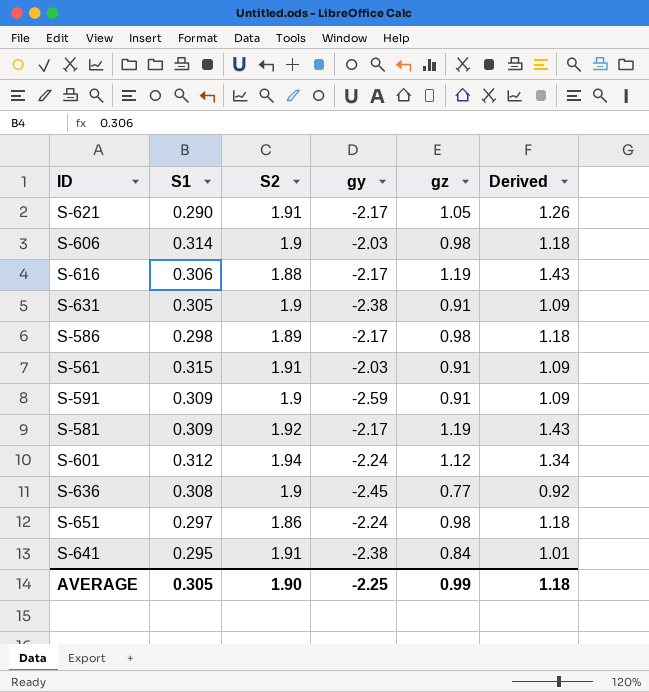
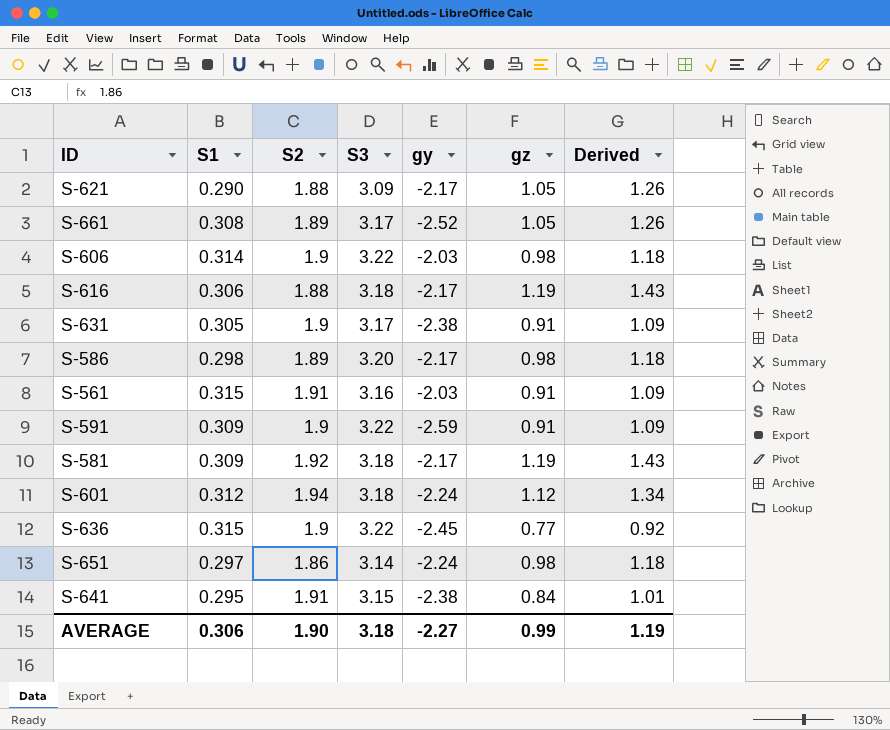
column S3 | position: none -> 4
S-621 | S2: 1.91 -> 1.88
row S-661: none -> 0.308 | 1.89 | 3.17 | -2.52 | 1.05 | 1.26
S-636 | S1: 0.308 -> 0.315
AVERAGE | S1: 0.305 -> 0.306
AVERAGE | gy: -2.25 -> -2.27
AVERAGE | Derived: 1.18 -> 1.19

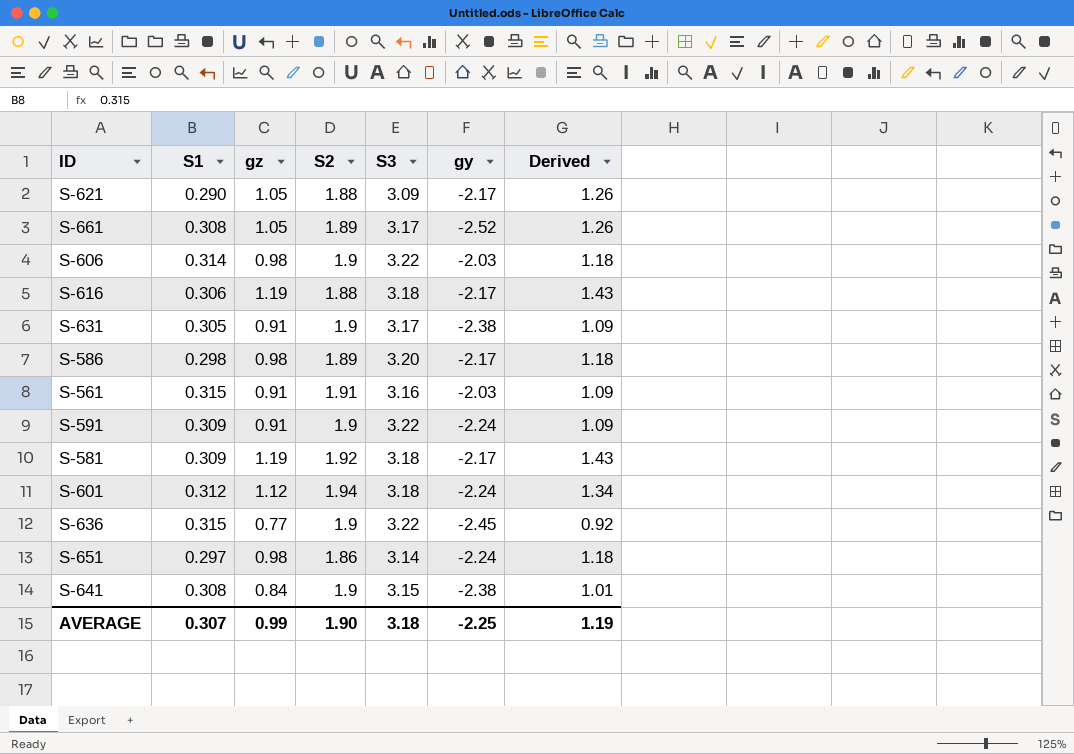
column gz | position: 6 -> 3
S-591 | gy: -2.59 -> -2.24
S-641 | S1: 0.295 -> 0.308
S-641 | S2: 1.91 -> 1.9
AVERAGE | S1: 0.306 -> 0.307
AVERAGE | gy: -2.27 -> -2.25

